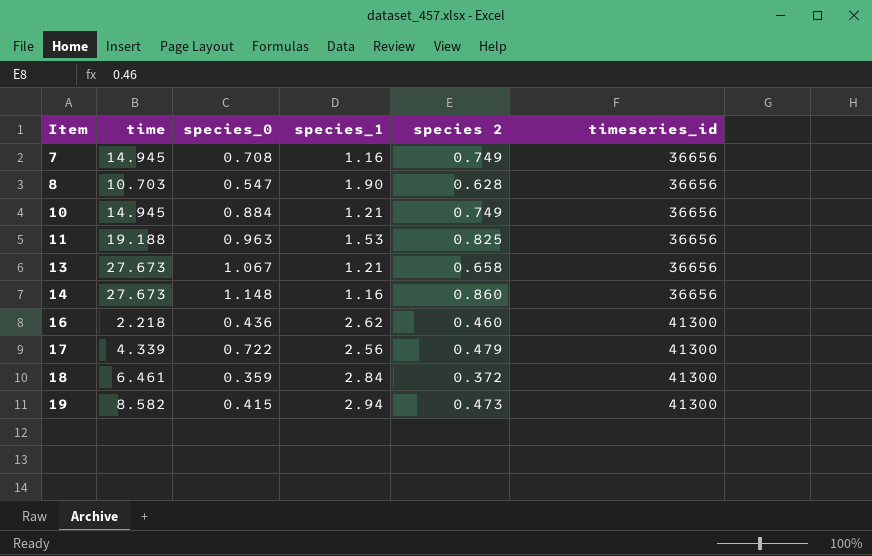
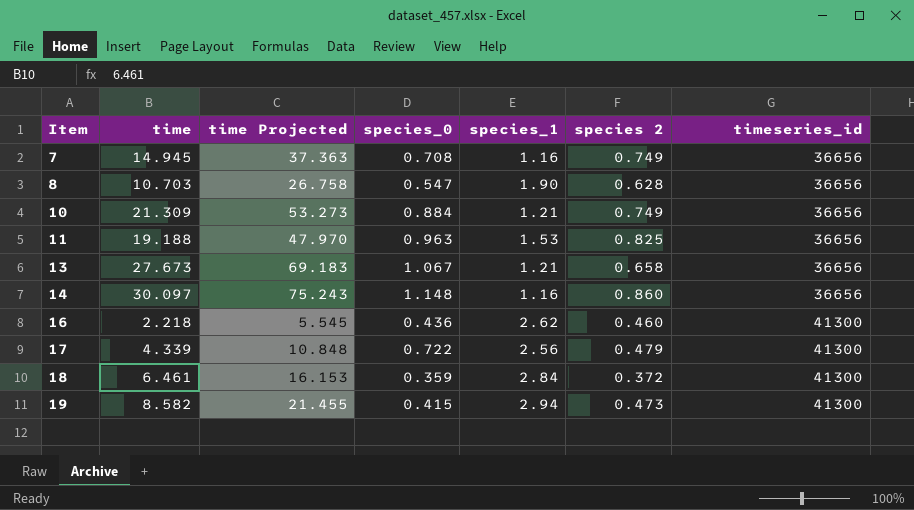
column time Projected | formula: none -> [time] * 2.5
10 | time: 14.945 -> 21.309
14 | time: 27.673 -> 30.097

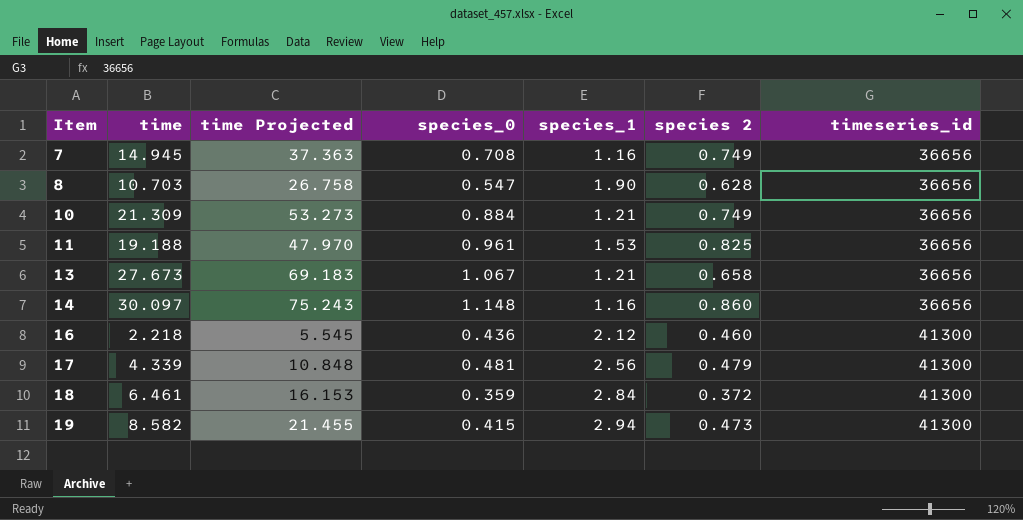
11 | species_0: 0.963 -> 0.961
16 | species_1: 2.62 -> 2.12
17 | species_0: 0.722 -> 0.481

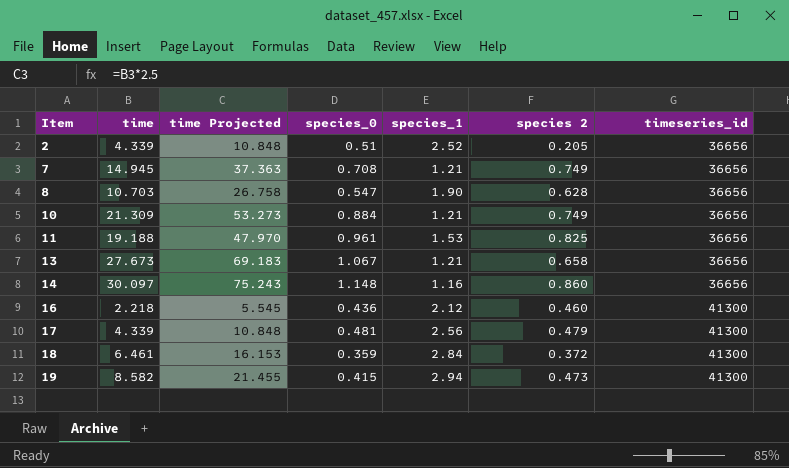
row 2: none -> 4.339 | 10.848 | 0.51 | 2.52 | 0.205 | 36656
7 | species_1: 1.16 -> 1.21

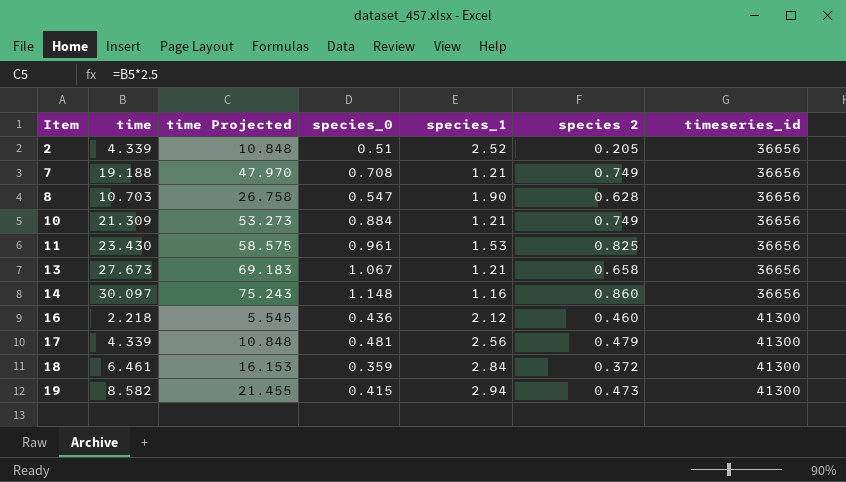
7 | time: 14.945 -> 19.188
7 | time Projected: 37.363 -> 47.970
11 | time: 19.188 -> 23.430
11 | time Projected: 47.970 -> 58.575

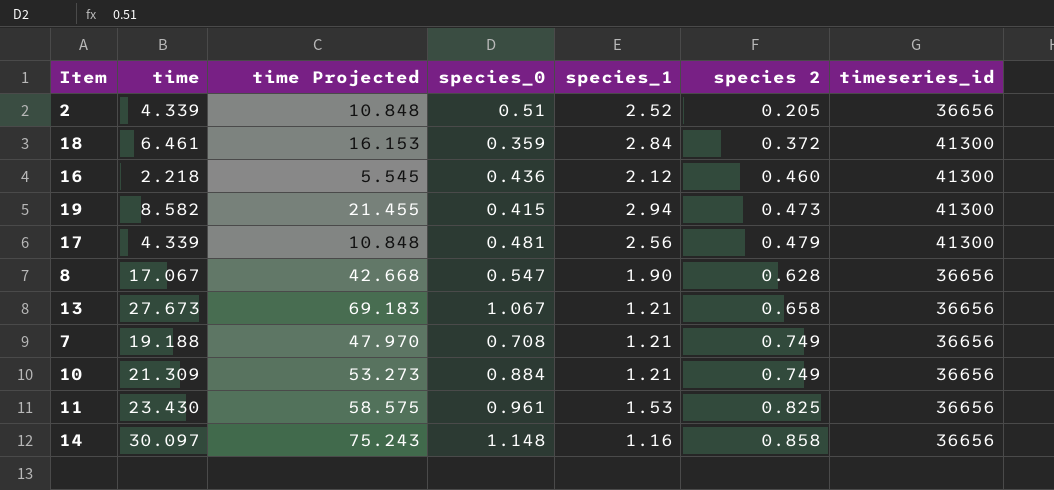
row order: Item ascending -> species 2 ascending
8 | time: 10.703 -> 17.067
8 | time Projected: 26.758 -> 42.668
14 | species 2: 0.860 -> 0.858

